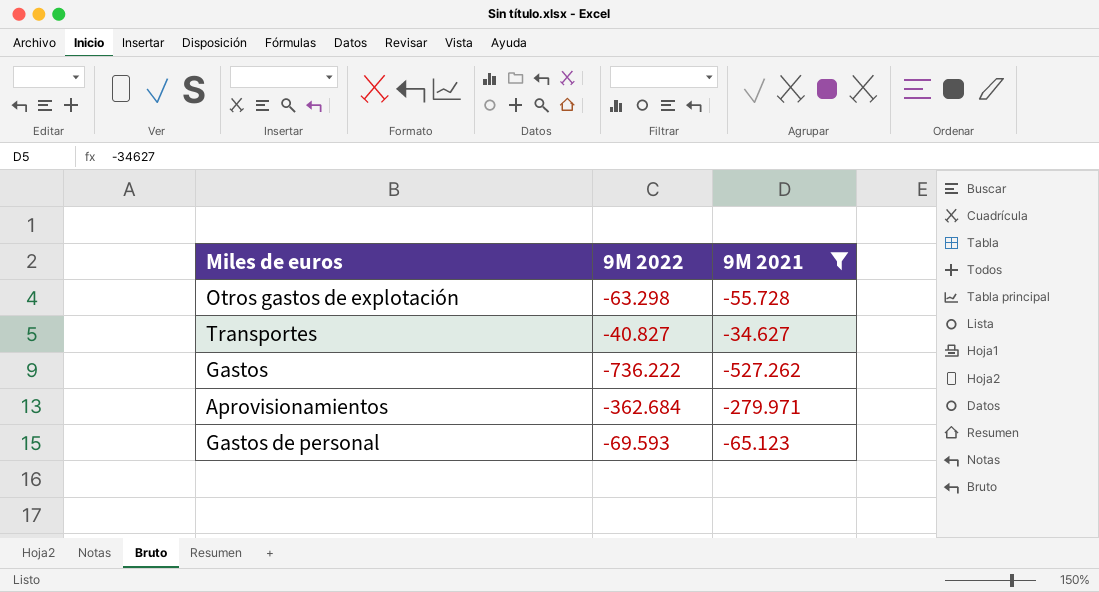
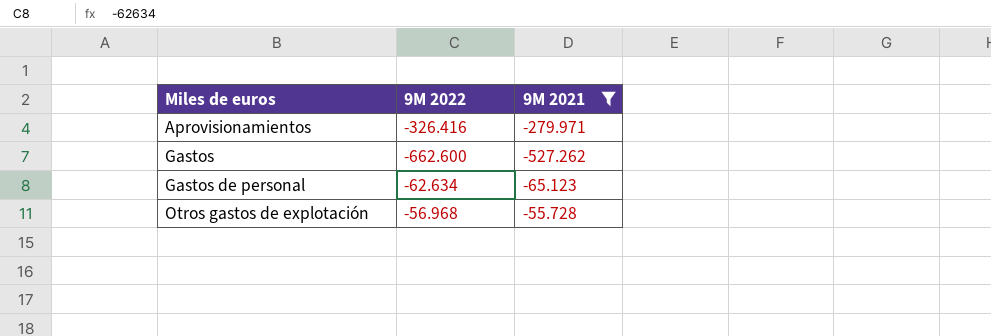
row order: none -> Miles de euros ascending
row Transportes: -40.827 | -34.627 -> none
Aprovisionamientos | 9M 2022: -362.684 -> -326.416
Gastos | 9M 2022: -736.222 -> -662.600
Gastos de personal | 9M 2022: -69.593 -> -62.634
Otros gastos de explotación | 9M 2022: -63.298 -> -56.968

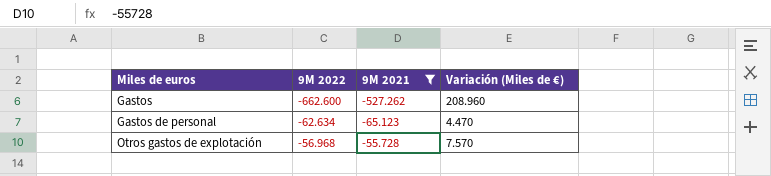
column Variación (Miles de €) | position: none -> 4
row Aprovisionamientos: -326.416 | -279.971 -> none

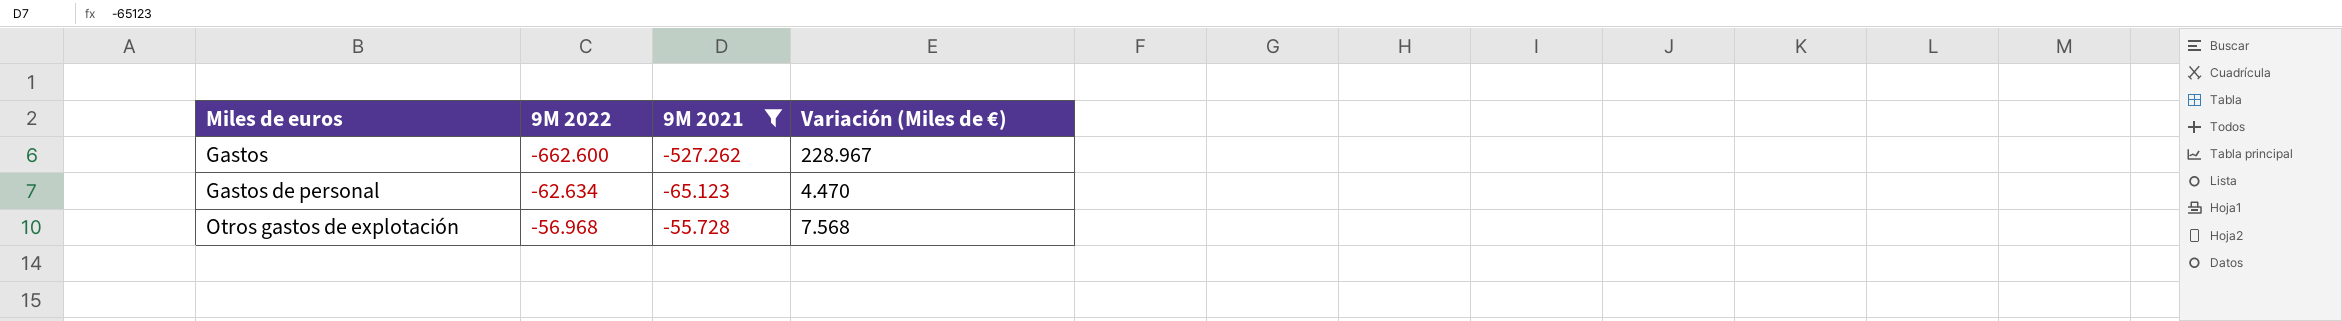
Gastos | Variación (Miles de €): 208.960 -> 228.967
Otros gastos de explotación | Variación (Miles de €): 7.570 -> 7.568

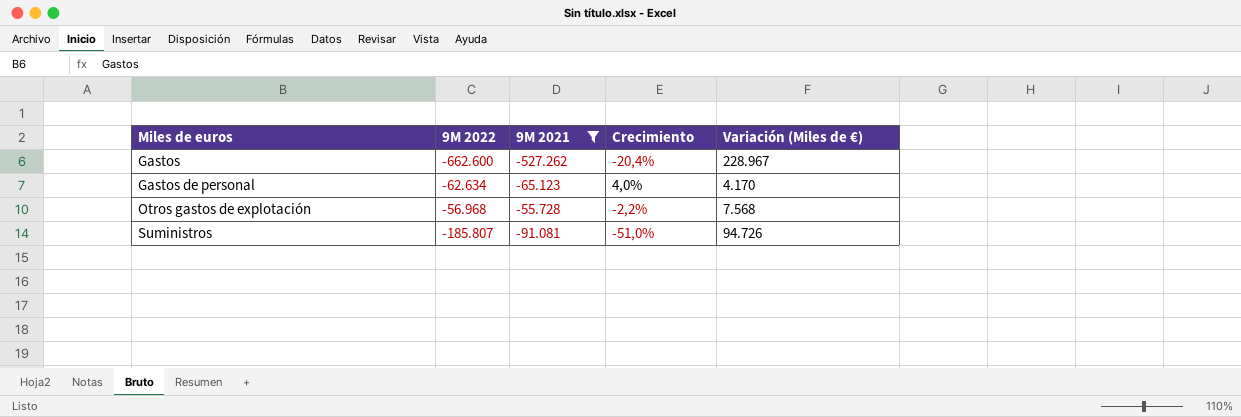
column Crecimiento | formula: none -> ([9M 2021] - [9M 2022]) / [9M 2022]
Gastos de personal | Variación (Miles de €): 4.470 -> 4.170
row Suministros: none -> -185.807 | -91.081 | -51,0% | 94.726

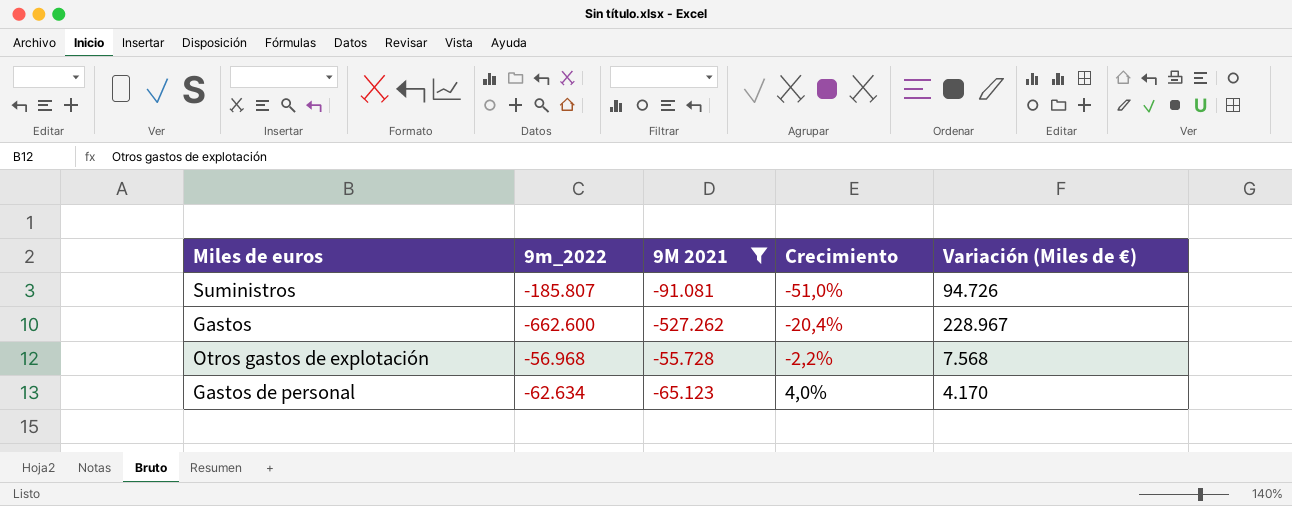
row order: Miles de euros ascending -> Crecimiento ascending
column name: 9M 2022 -> 9m_2022

